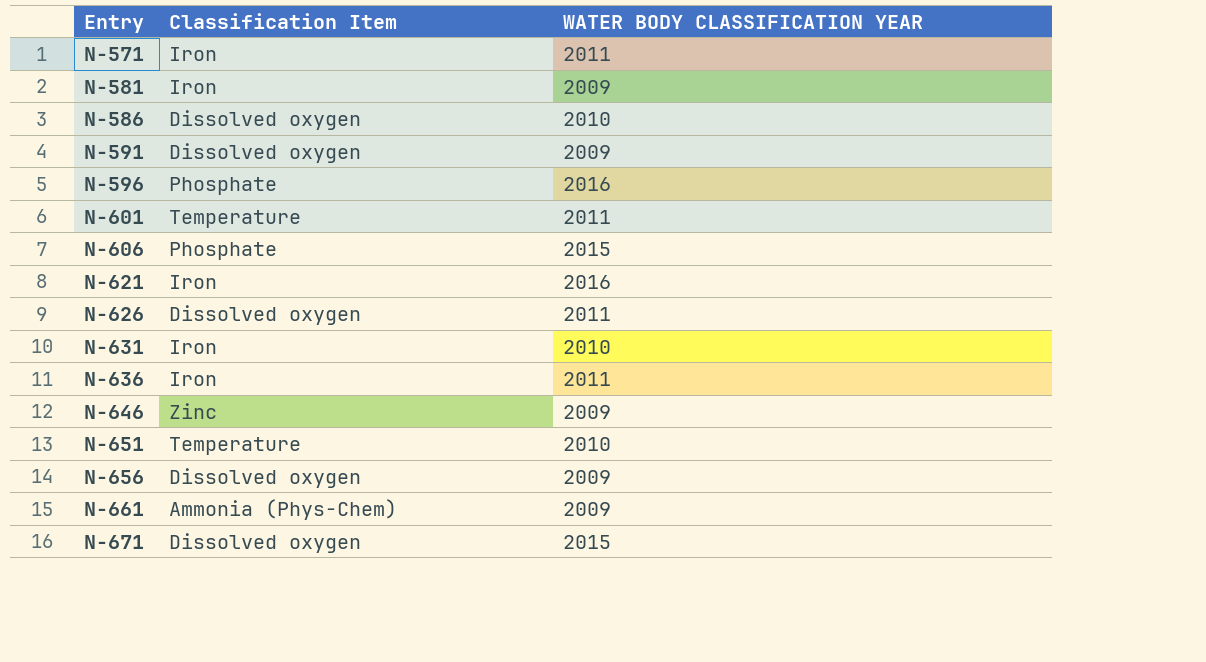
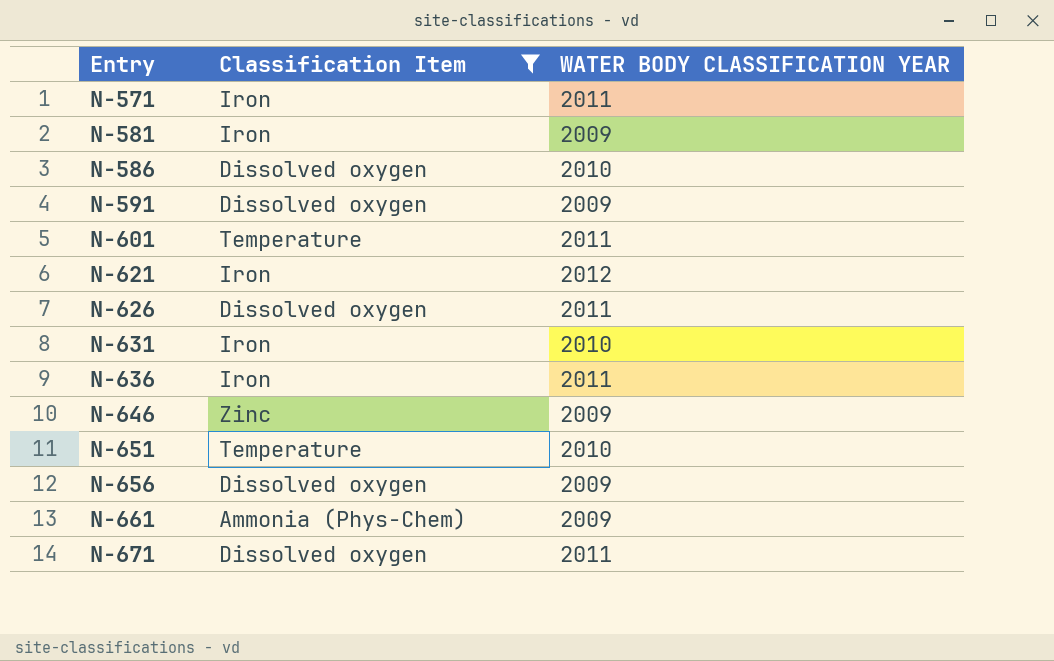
filter: none -> Classification Item != Phosphate
N-621 | WATER BODY CLASSIFICATION YEAR: 2016 -> 2012
N-671 | WATER BODY CLASSIFICATION YEAR: 2015 -> 2011

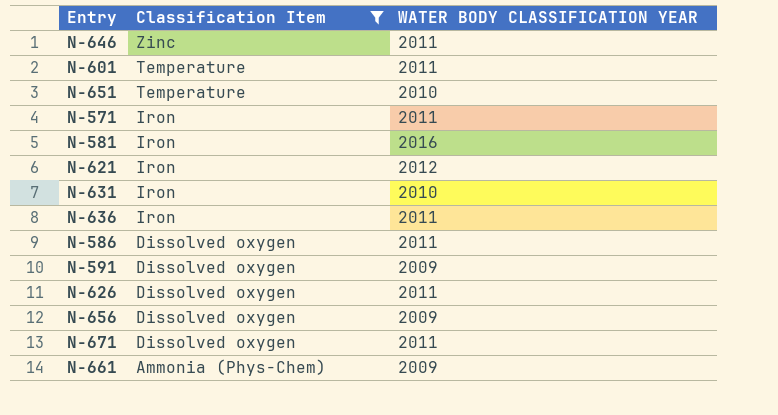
row order: Entry ascending -> Classification Item descending
N-646 | WATER BODY CLASSIFICATION YEAR: 2009 -> 2011
N-581 | WATER BODY CLASSIFICATION YEAR: 2009 -> 2016
N-586 | WATER BODY CLASSIFICATION YEAR: 2010 -> 2011

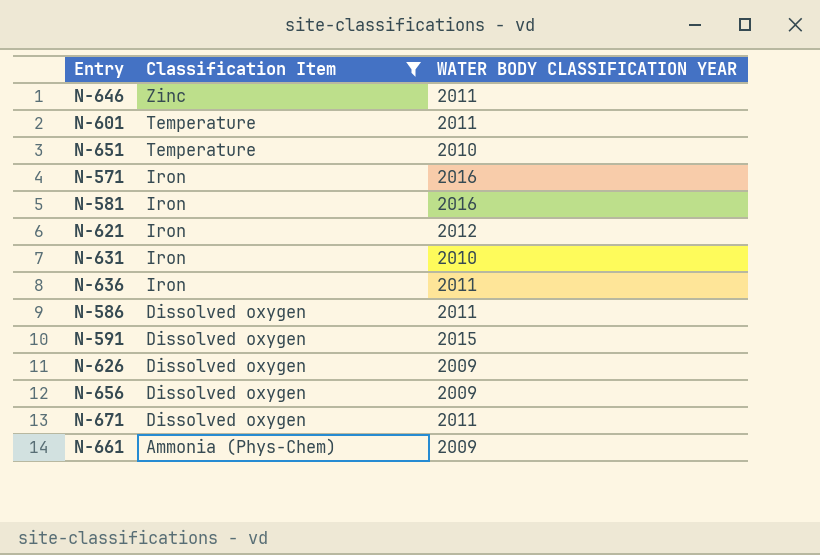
N-571 | WATER BODY CLASSIFICATION YEAR: 2011 -> 2016
N-591 | WATER BODY CLASSIFICATION YEAR: 2009 -> 2015
N-626 | WATER BODY CLASSIFICATION YEAR: 2011 -> 2009

